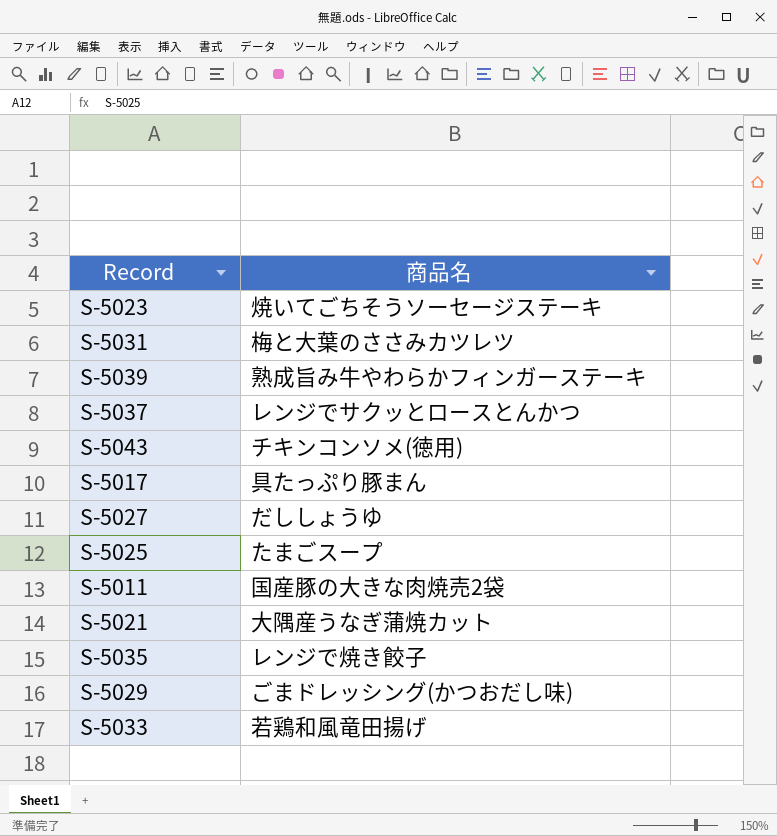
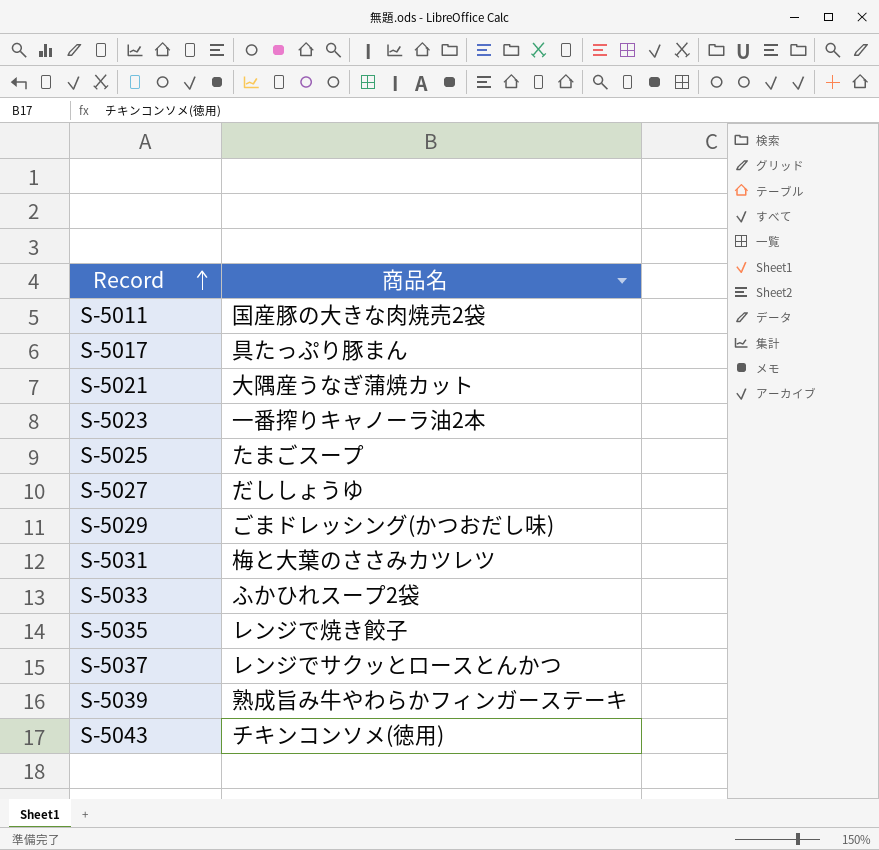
row order: none -> Record ascending
S-5023 | 商品名: 焼いてごちそうソーセージステーキ -> 一番搾りキャノーラ油2本
S-5033 | 商品名: 若鶏和風竜田揚げ -> ふかひれスープ2袋

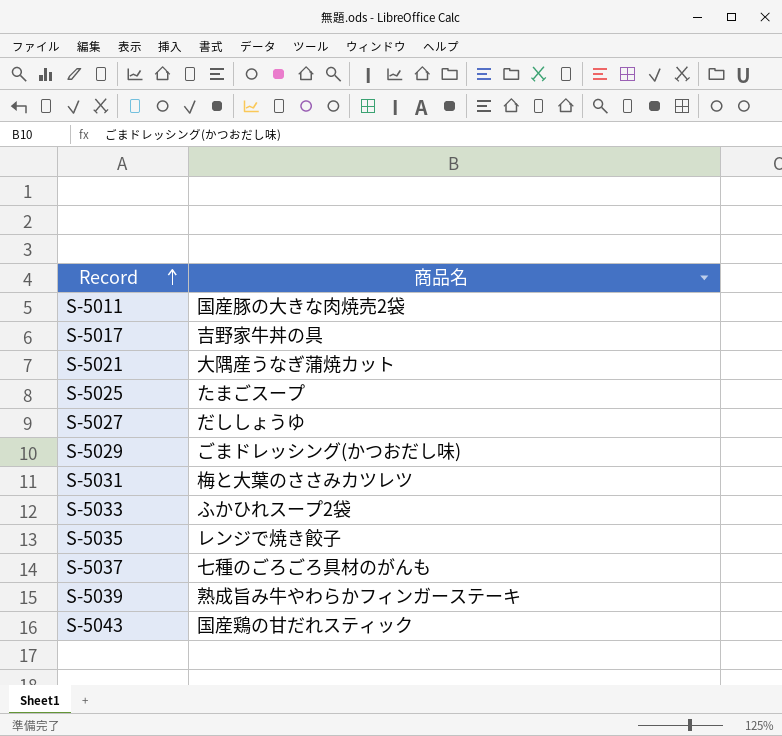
row S-5023: 一番搾りキャノーラ油2本 -> none
S-5017 | 商品名: 具たっぷり豚まん -> 吉野家牛丼の具
S-5037 | 商品名: レンジでサクッとロースとんかつ -> 七種のごろごろ具材のがんも
S-5043 | 商品名: チキンコンソメ(徳用) -> 国産鶏の甘だれスティック

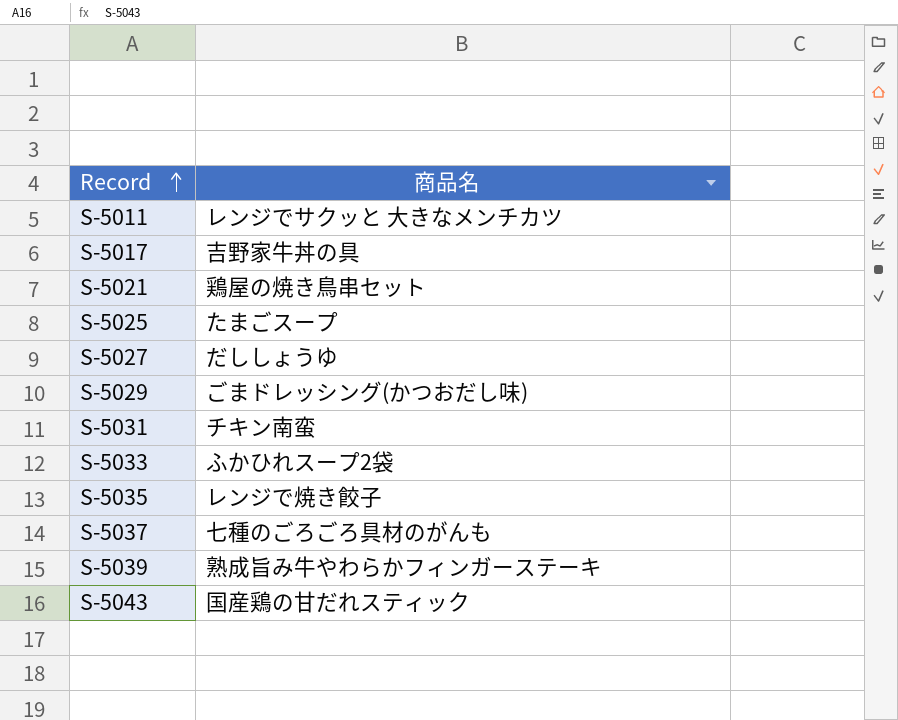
S-5011 | 商品名: 国産豚の大きな肉焼売2袋 -> レンジでサクッと 大きなメンチカツ
S-5021 | 商品名: 大隅産うなぎ蒲焼カット -> 鶏屋の焼き鳥串セット
S-5031 | 商品名: 梅と大葉のささみカツレツ -> チキン南蛮

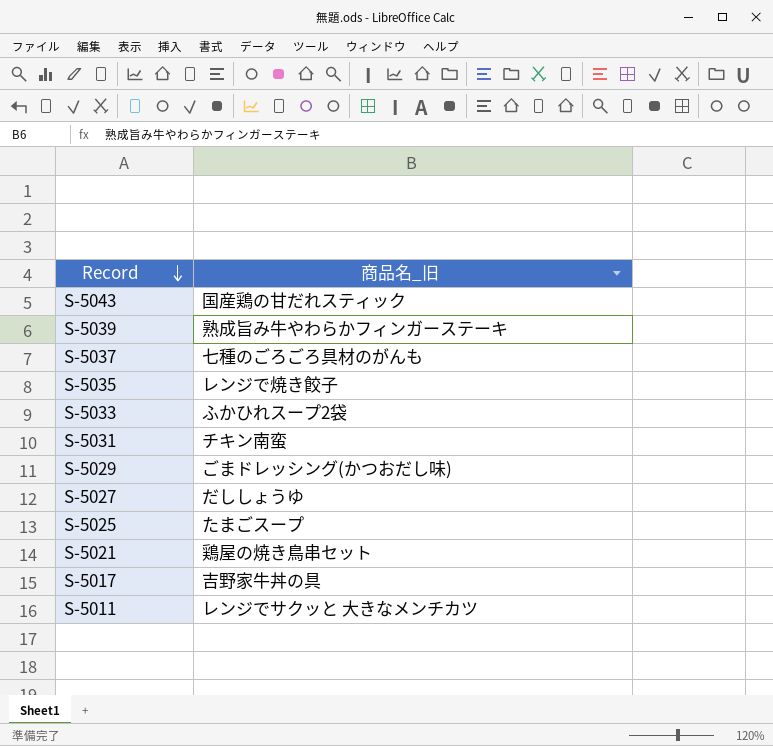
row order: Record ascending -> Record descending
column name: 商品名 -> 商品名_旧

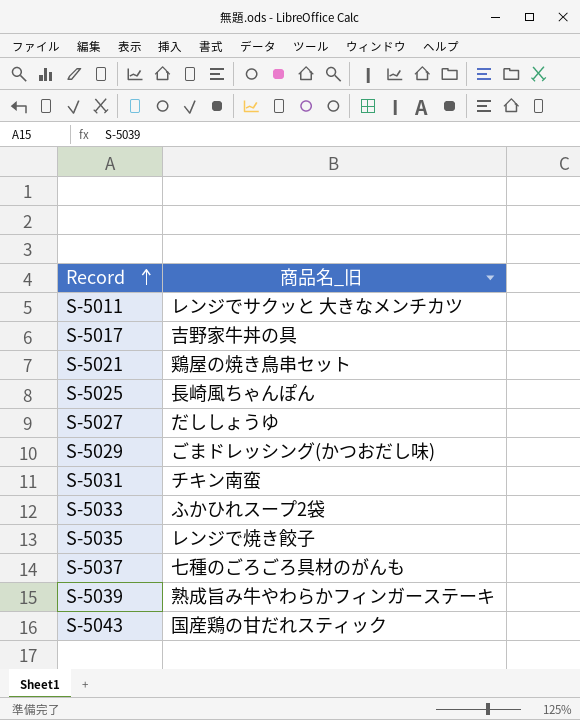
row order: Record descending -> Record ascending
S-5025 | 商品名_旧: たまごスープ -> 長崎風ちゃんぽん

